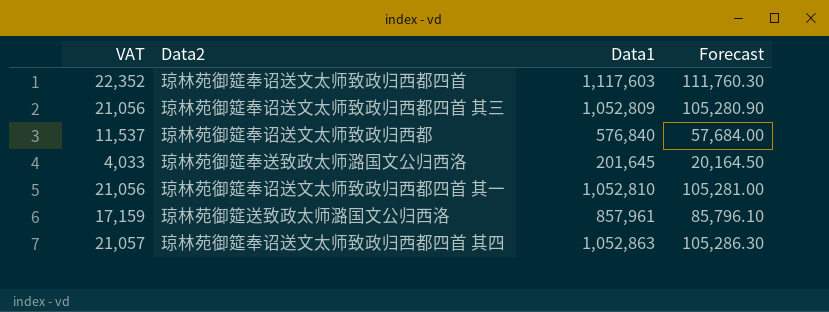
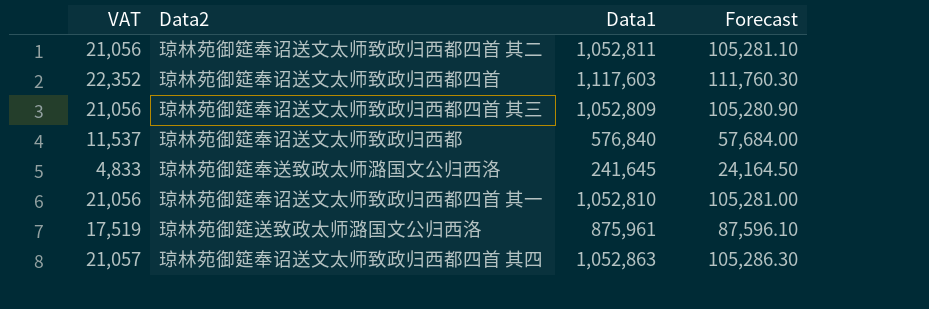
row 琼林苑御筵奉诏送文太师致政归西都四首 其二: none -> 21,056 | 1,052,811 | 105,281.10
琼林苑御筵奉送致政太师潞国文公归西洛 | VAT: 4,033 -> 4,833
琼林苑御筵奉送致政太师潞国文公归西洛 | Data1: 201,645 -> 241,645
琼林苑御筵奉送致政太师潞国文公归西洛 | Forecast: 20,164.50 -> 24,164.50
琼林苑御筵送致政太师潞国文公归西洛 | VAT: 17,159 -> 17,519
琼林苑御筵送致政太师潞国文公归西洛 | Data1: 857,961 -> 875,961
琼林苑御筵送致政太师潞国文公归西洛 | Forecast: 85,796.10 -> 87,596.10

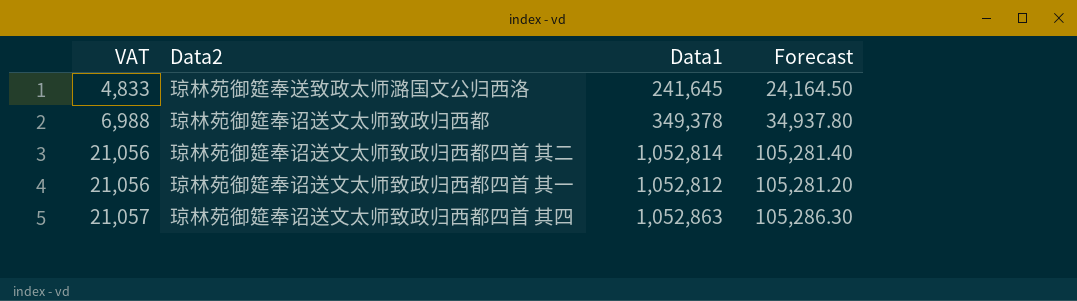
row order: none -> VAT ascending
row 琼林苑御筵奉诏送文太师致政归西都四首: 22,352 | 1,117,603 | 111,760.30 -> none
row 琼林苑御筵奉诏送文太师致政归西都四首 其三: 21,056 | 1,052,809 | 105,280.90 -> none
row 琼林苑御筵送致政太师潞国文公归西洛: 17,519 | 875,961 | 87,596.10 -> none
琼林苑御筵奉诏送文太师致政归西都 | VAT: 11,537 -> 6,988
琼林苑御筵奉诏送文太师致政归西都 | Data1: 576,840 -> 349,378
琼林苑御筵奉诏送文太师致政归西都 | Forecast: 57,684.00 -> 34,937.80
琼林苑御筵奉诏送文太师致政归西都四首 其二 | Data1: 1,052,811 -> 1,052,814
琼林苑御筵奉诏送文太师致政归西都四首 其二 | Forecast: 105,281.10 -> 105,281.40
琼林苑御筵奉诏送文太师致政归西都四首 其一 | Data1: 1,052,810 -> 1,052,812
琼林苑御筵奉诏送文太师致政归西都四首 其一 | Forecast: 105,281.00 -> 105,281.20

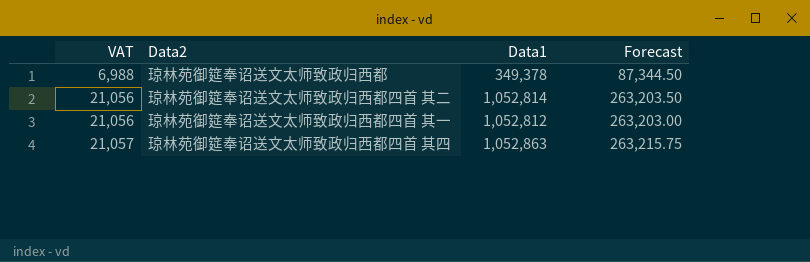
column Forecast | formula: [Data1] * 0.1 -> [Data1] * 0.25
row 琼林苑御筵奉送致政太师潞国文公归西洛: 4,833 | 241,645 | 24,164.50 -> none

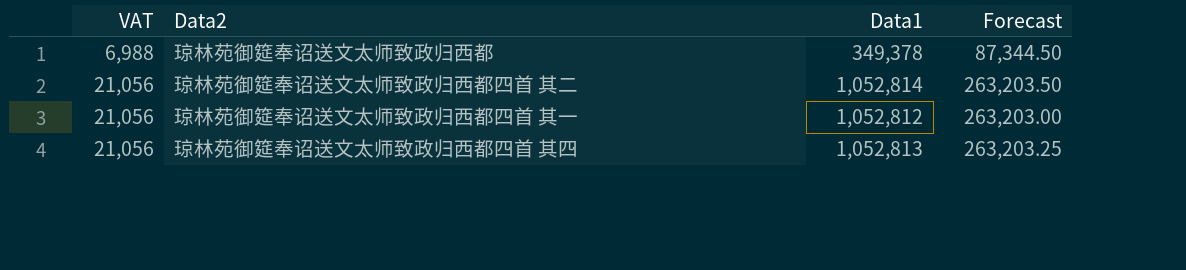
琼林苑御筵奉诏送文太师致政归西都四首 其四 | VAT: 21,057 -> 21,056
琼林苑御筵奉诏送文太师致政归西都四首 其四 | Data1: 1,052,863 -> 1,052,813
琼林苑御筵奉诏送文太师致政归西都四首 其四 | Forecast: 263,215.75 -> 263,203.25

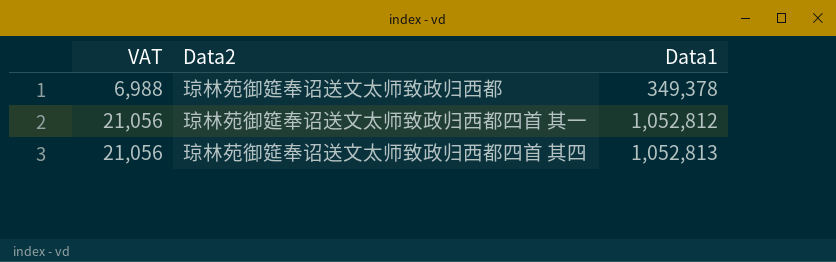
column Forecast | formula: [Data1] * 0.25 -> none
row 琼林苑御筵奉诏送文太师致政归西都四首 其二: 21,056 | 1,052,814 | 263,203.50 -> none

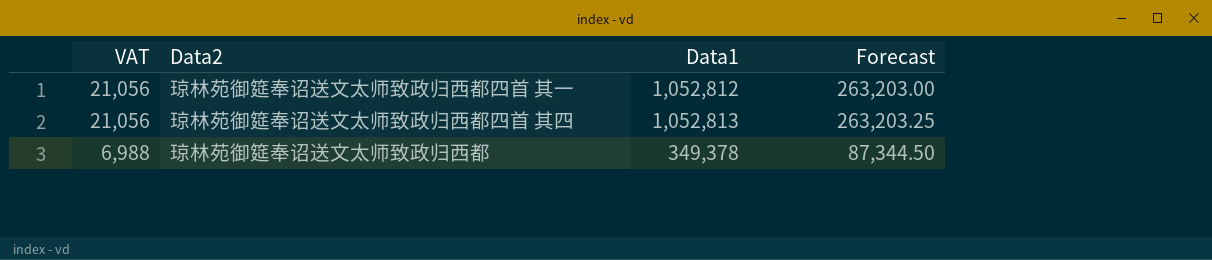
row order: VAT ascending -> VAT descending
column Forecast | formula: none -> [Data1] * 0.25

